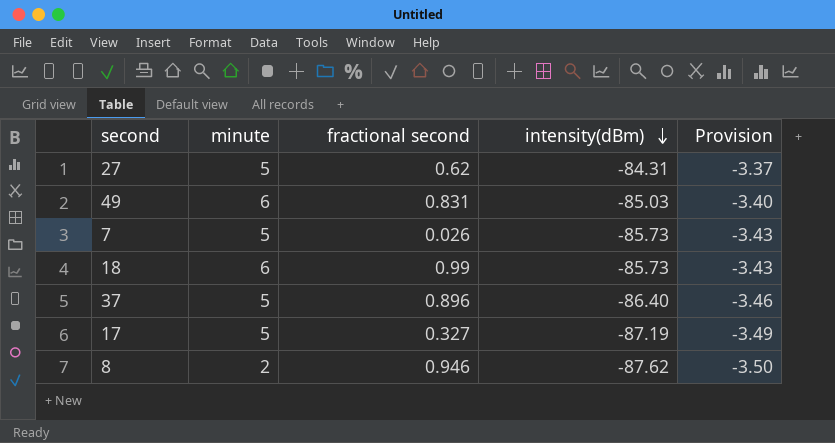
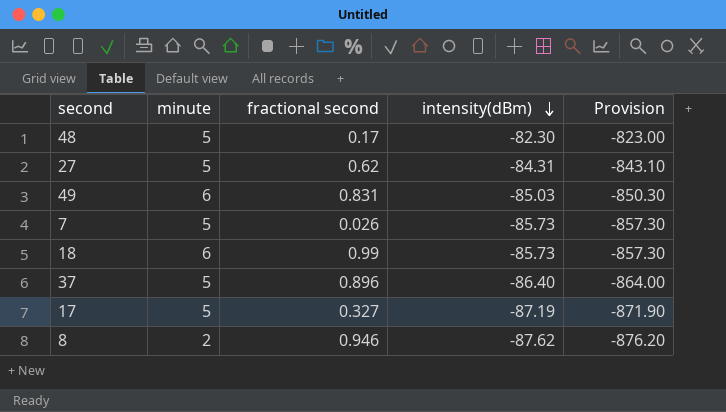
column Provision | formula: [intensity(dBm)] * 0.04 -> [intensity(dBm)] * 10
row 48: none -> 5 | 0.17 | -82.30 | -823.00

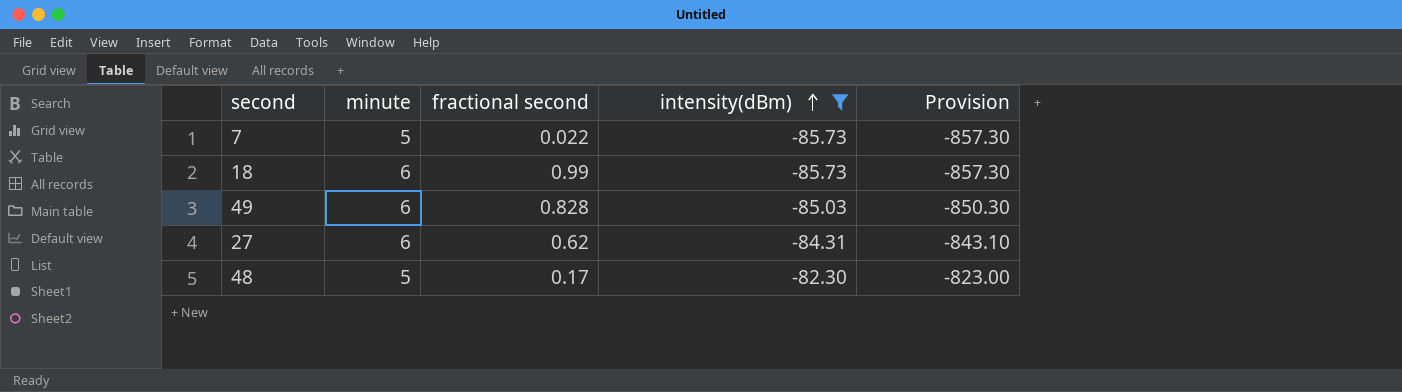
filter: none -> intensity(dBm) >= -85.73
row order: intensity(dBm) descending -> intensity(dBm) ascending
7 | fractional second: 0.026 -> 0.022
49 | fractional second: 0.831 -> 0.828
27 | minute: 5 -> 6

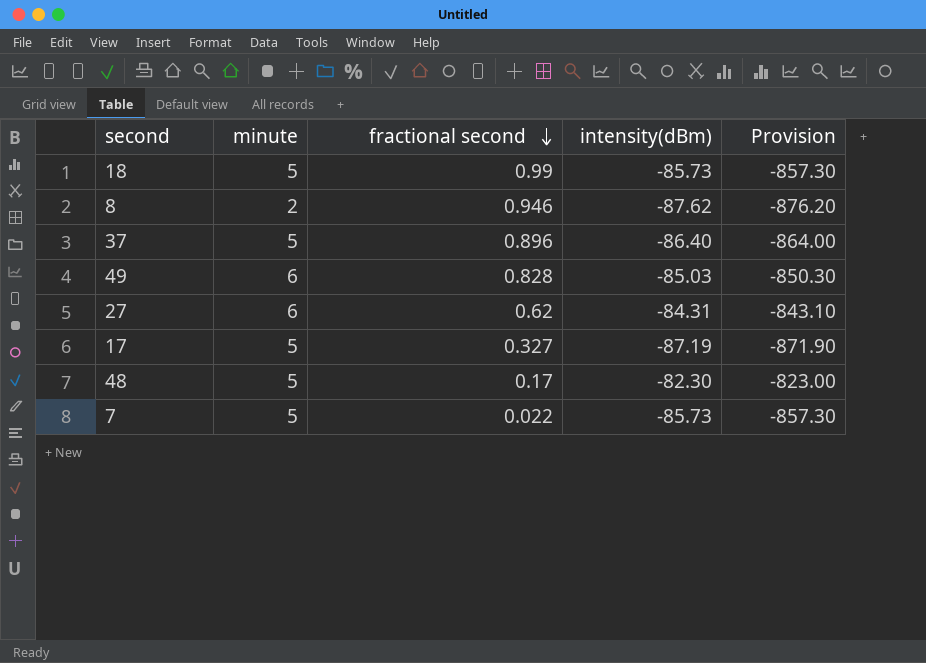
filter: intensity(dBm) >= -85.73 -> none
row order: intensity(dBm) ascending -> fractional second descending
18 | minute: 6 -> 5

